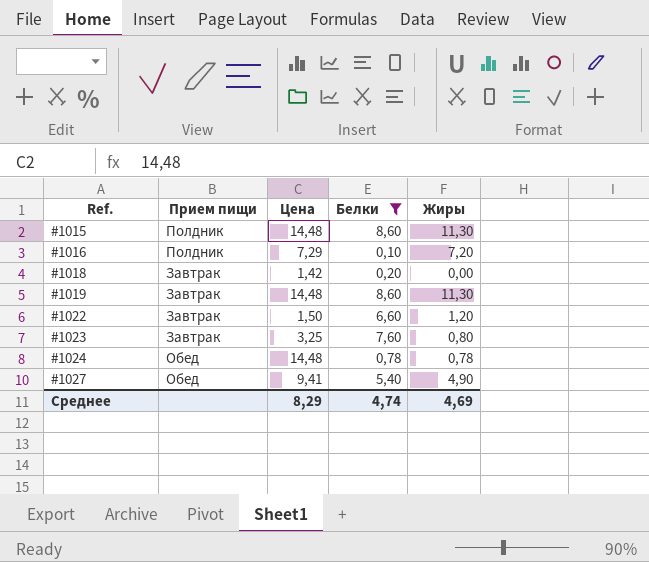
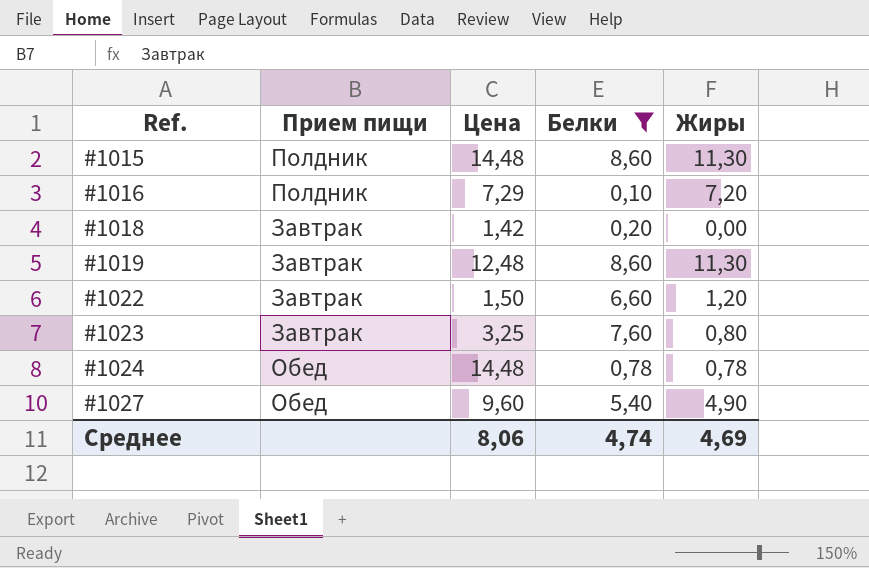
#1019 | Цена: 14,48 -> 12,48
#1027 | Цена: 9,41 -> 9,60
Среднее | Цена: 8,29 -> 8,06

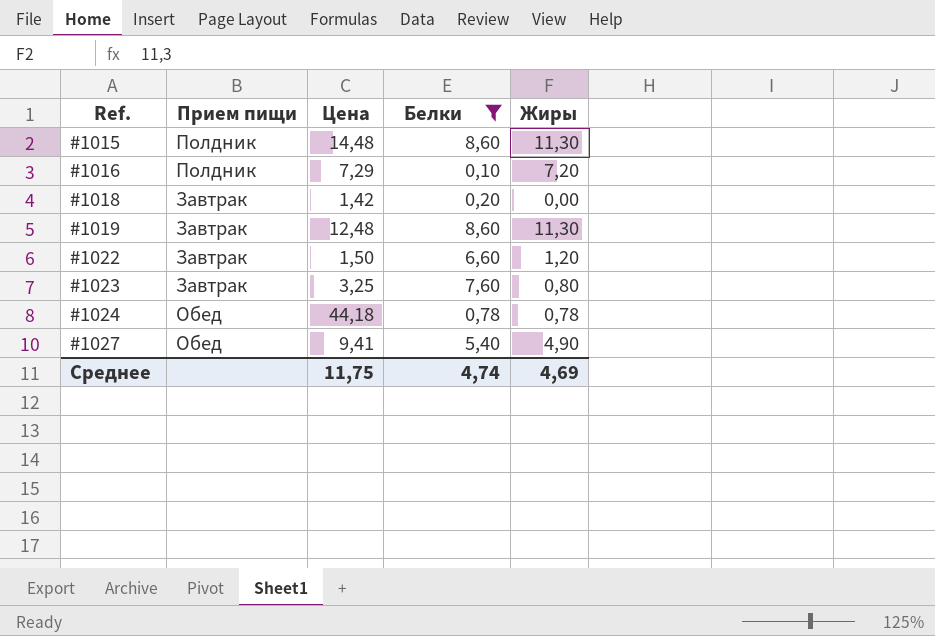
#1024 | Цена: 14,48 -> 44,18
#1027 | Цена: 9,60 -> 9,41
Среднее | Цена: 8,06 -> 11,75

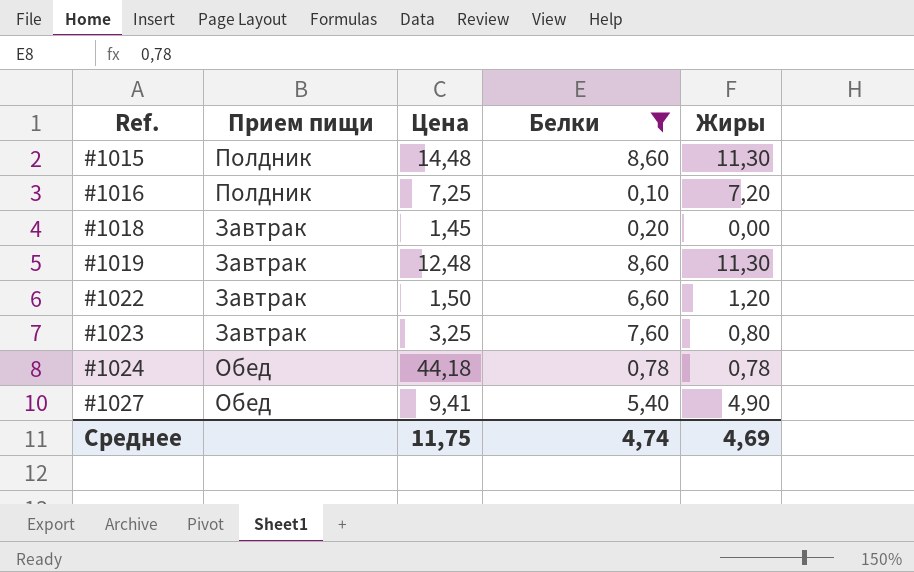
#1016 | Цена: 7,29 -> 7,25
#1018 | Цена: 1,42 -> 1,45

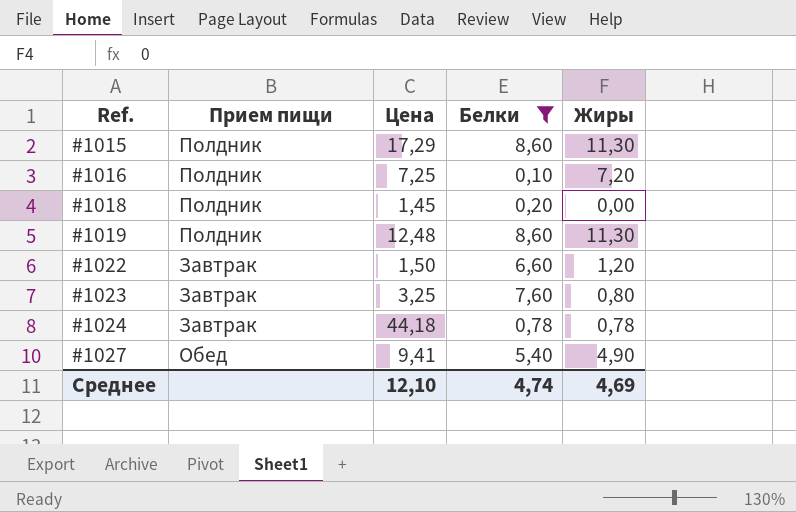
#1015 | Цена: 14,48 -> 17,29
#1018 | Прием пищи: Завтрак -> Полдник
#1019 | Прием пищи: Завтрак -> Полдник
#1024 | Прием пищи: Обед -> Завтрак
Среднее | Цена: 11,75 -> 12,10

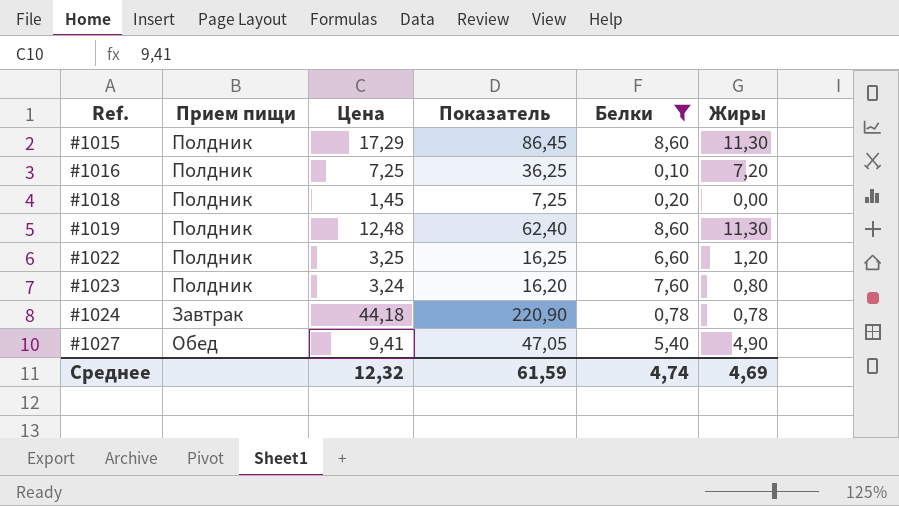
column Показатель | formula: none -> [Цена] * 5
#1022 | Прием пищи: Завтрак -> Полдник
#1022 | Цена: 1,50 -> 3,25
#1023 | Прием пищи: Завтрак -> Полдник
#1023 | Цена: 3,25 -> 3,24
Среднее | Цена: 12,10 -> 12,32

